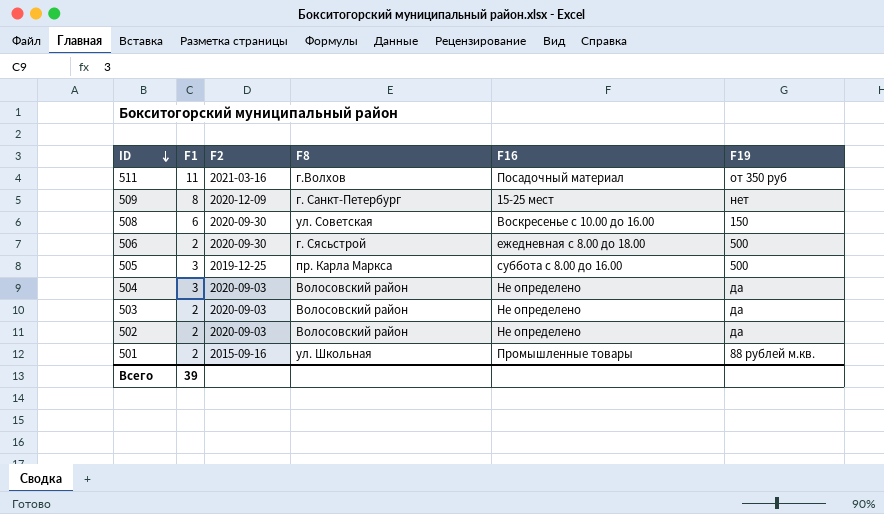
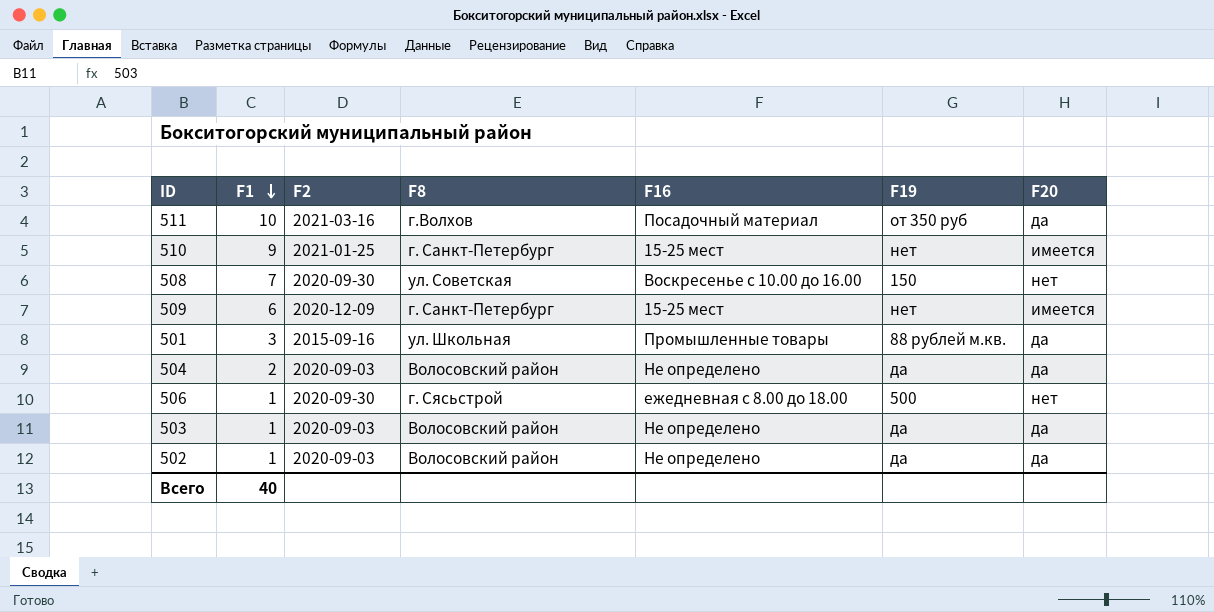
row order: ID descending -> F1 descending
column F20 | position: none -> 7
row 505: 3 | 2019-12-25 | пр. Карла Маркса | суббота с 8.00 до 16.00 | 500 -> none
511 | F1: 11 -> 10
row 510: none -> 9 | 2021-01-25 | г. Санкт-Петербург | 15-25 мест | нет | имеется
508 | F1: 6 -> 7
509 | F1: 8 -> 6
501 | F1: 2 -> 3
504 | F1: 3 -> 2
506 | F1: 2 -> 1
503 | F1: 2 -> 1
502 | F1: 2 -> 1
Всего | F1: 39 -> 40

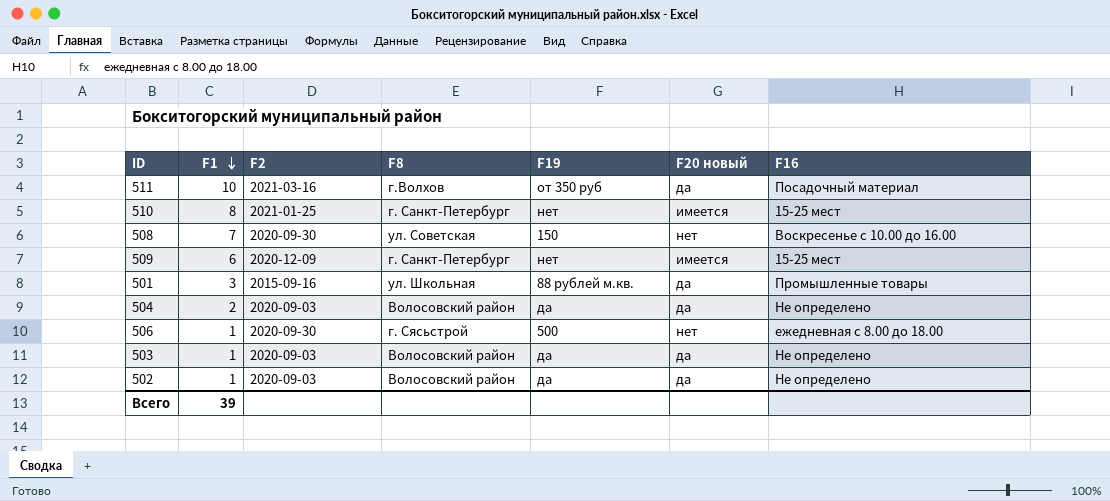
column name: F20 -> F20 новый
column F16 | position: 5 -> 7
510 | F1: 9 -> 8
Всего | F1: 40 -> 39

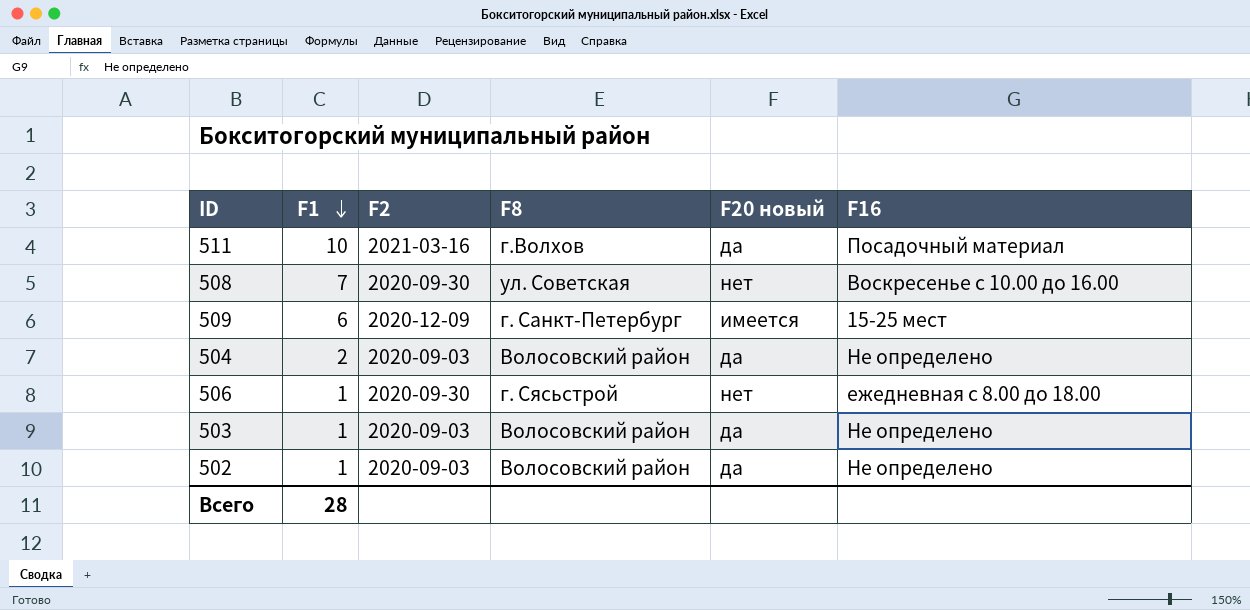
column F19 | position: 5 -> none
row 510: 8 | 2021-01-25 | г. Санкт-Петербург | нет | имеется | 15-25 мест -> none
row 501: 3 | 2015-09-16 | ул. Школьная | 88 рублей м.кв. | да | Промышленные товары -> none
Всего | F1: 39 -> 28

